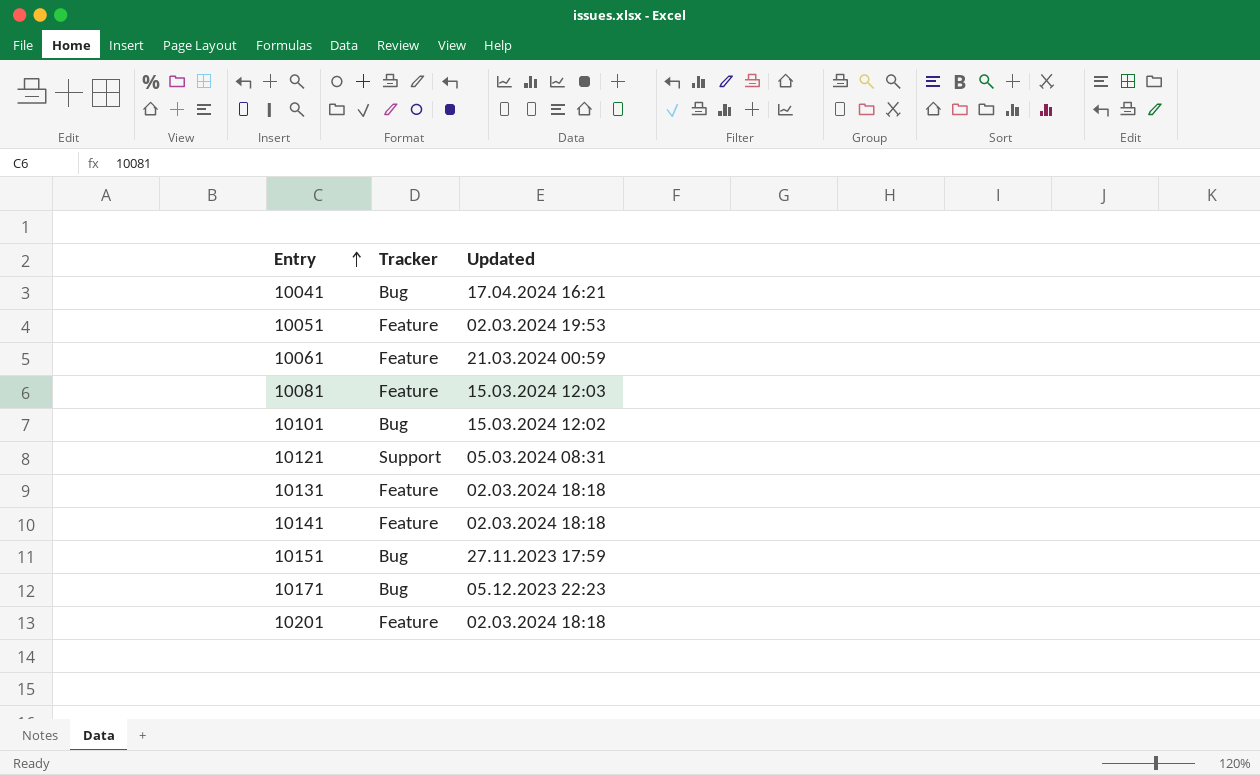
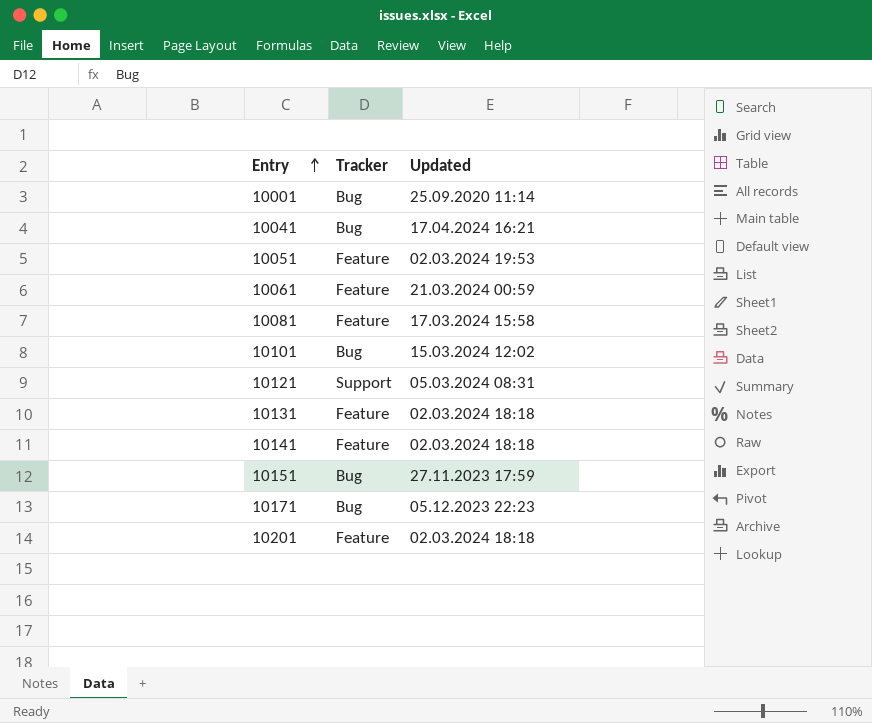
row 10001: none -> Bug | 25.09.2020 11:14
10081 | Updated: 15.03.2024 12:03 -> 17.03.2024 15:58

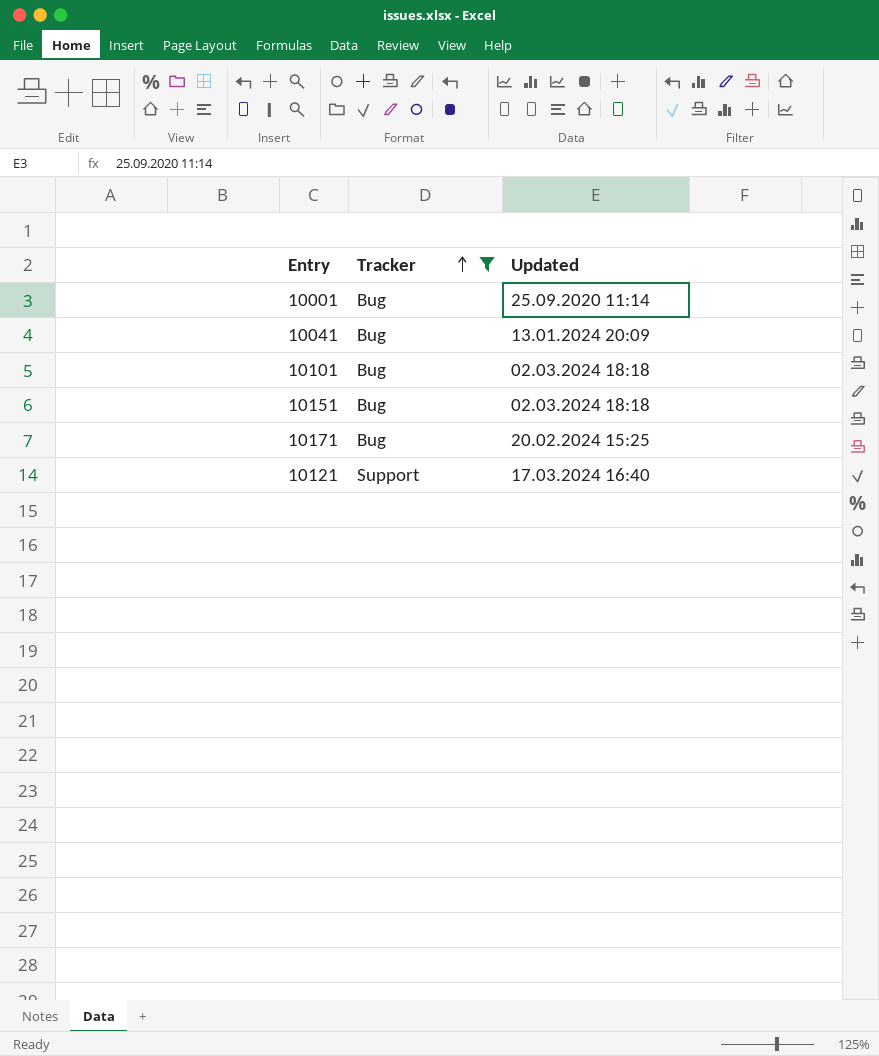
filter: none -> Tracker != Feature
row order: Entry ascending -> Tracker ascending
10041 | Updated: 17.04.2024 16:21 -> 13.01.2024 20:09
10101 | Updated: 15.03.2024 12:02 -> 02.03.2024 18:18
10151 | Updated: 27.11.2023 17:59 -> 02.03.2024 18:18
10171 | Updated: 05.12.2023 22:23 -> 20.02.2024 15:25
10121 | Updated: 05.03.2024 08:31 -> 17.03.2024 16:40

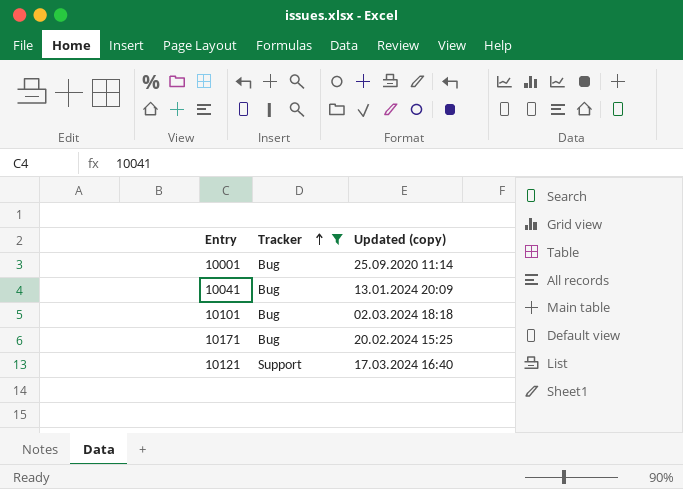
column name: Updated -> Updated (copy)
row 10151: Bug | 02.03.2024 18:18 -> none

